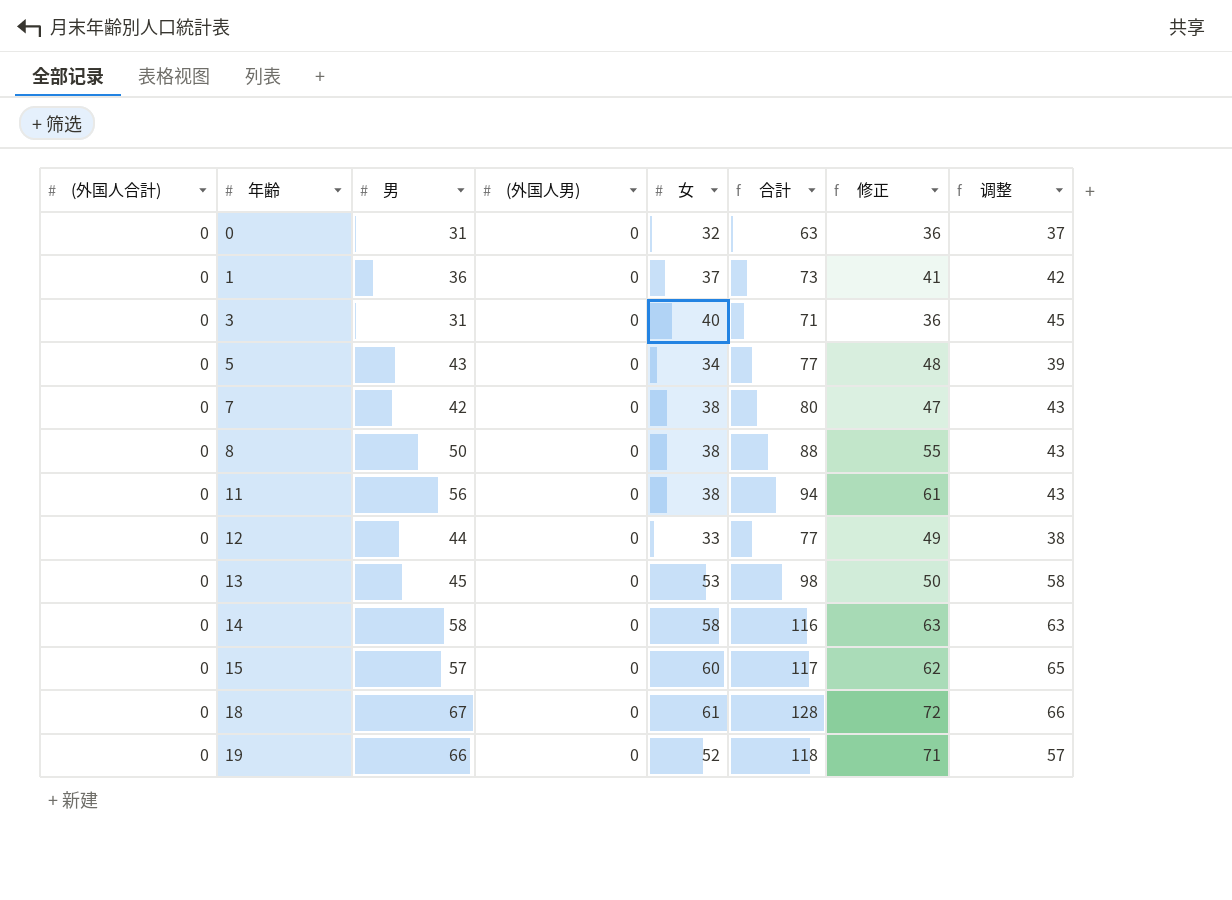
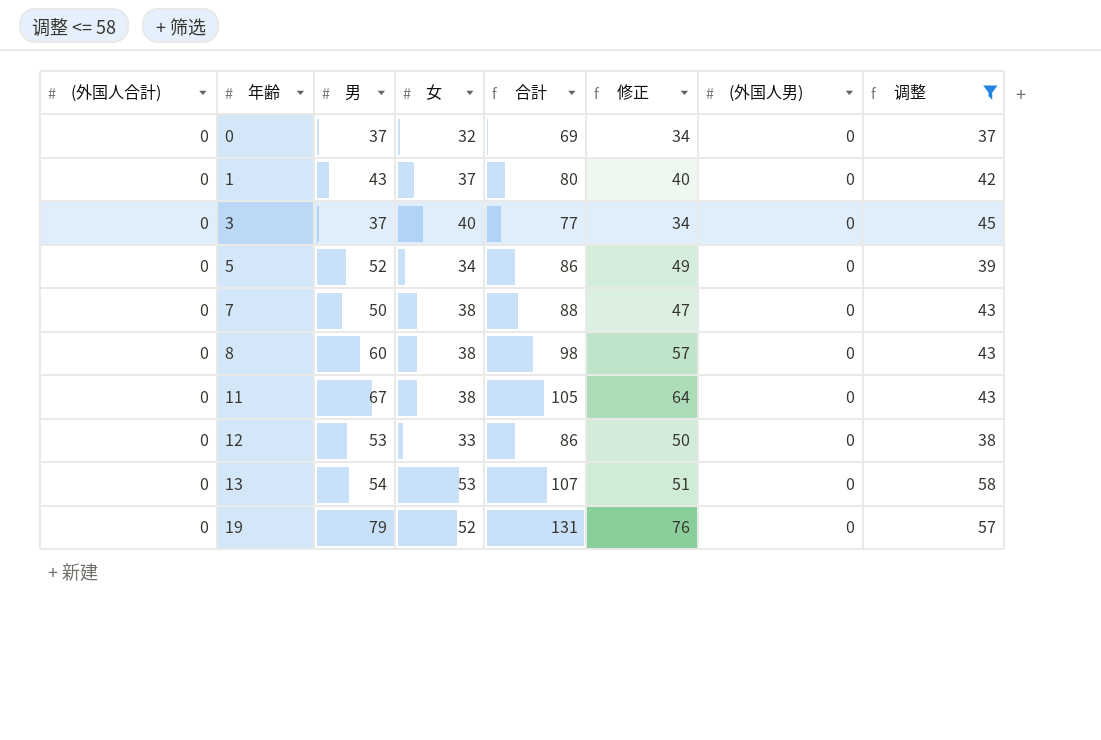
filter: none -> 调整 <= 58
column 修正 | formula: [男] + 5 -> [男] - 3
column (外国人男) | position: 4 -> 7
0 | 男: 31 -> 37
0 | 合計: 63 -> 69
1 | 男: 36 -> 43
1 | 合計: 73 -> 80
3 | 男: 31 -> 37
3 | 合計: 71 -> 77
5 | 男: 43 -> 52
5 | 合計: 77 -> 86
7 | 男: 42 -> 50
7 | 合計: 80 -> 88
8 | 男: 50 -> 60
8 | 合計: 88 -> 98
11 | 男: 56 -> 67
11 | 合計: 94 -> 105
12 | 男: 44 -> 53
12 | 合計: 77 -> 86
13 | 男: 45 -> 54
13 | 合計: 98 -> 107
19 | 男: 66 -> 79
19 | 合計: 118 -> 131

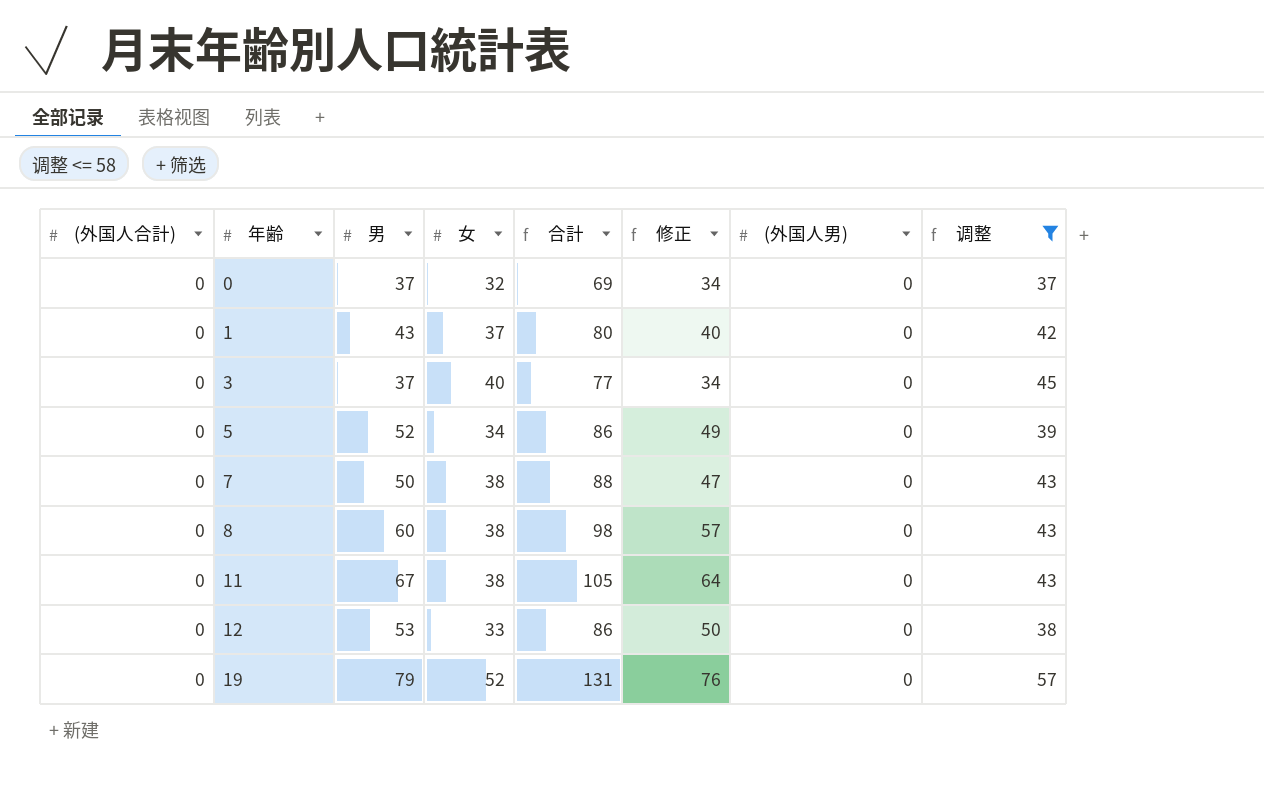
row 13: 0 | 54 | 53 | 107 | 51 | 0 | 58 -> none

